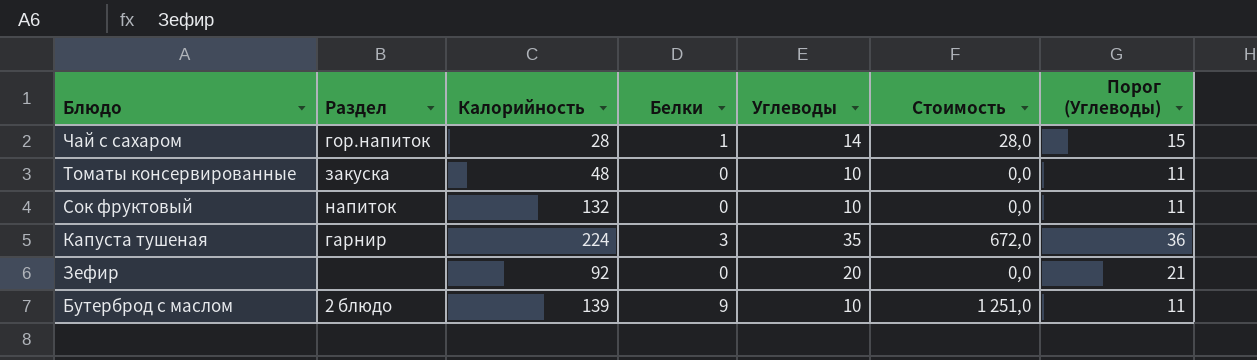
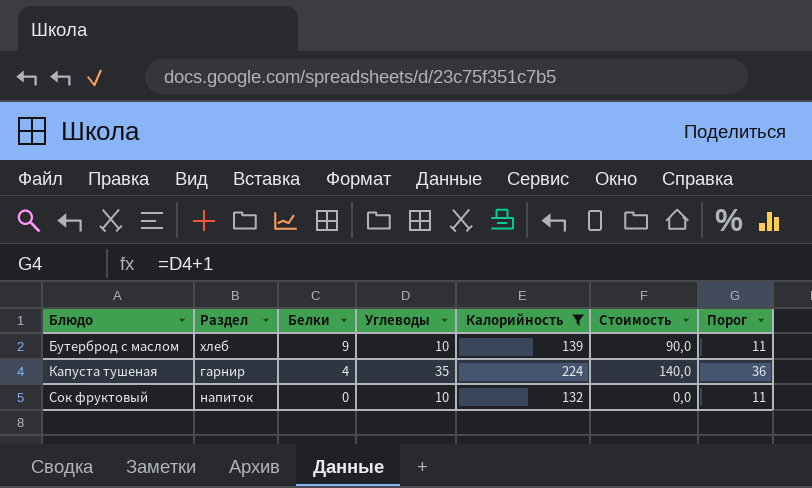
filter: none -> Калорийность >= 132
row order: Блюдо descending -> Блюдо ascending
column Калорийность | position: 3 -> 5
column Стоимость | formula: [Калорийность] * [Белки] -> [Белки] * [Углеводы]
column name: Порог (Углеводы) -> Порог
Бутерброд с маслом | Раздел: 2 блюдо -> хлеб
Капуста тушеная | Белки: 3 -> 4

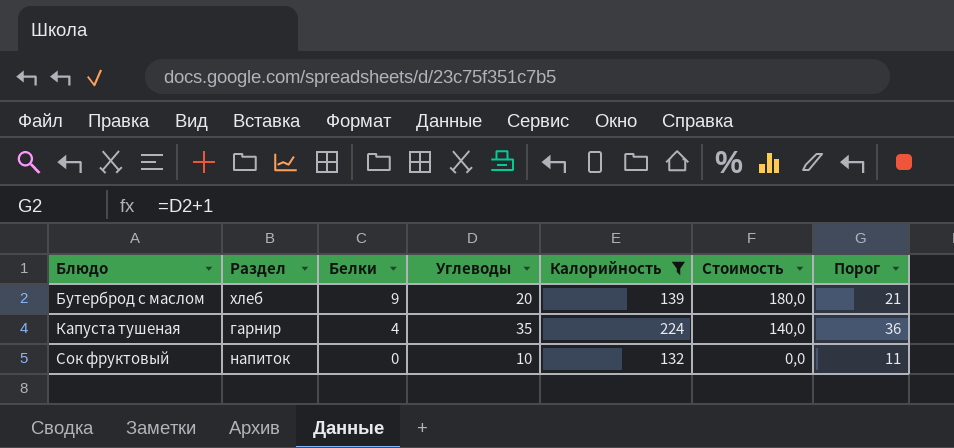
Бутерброд с маслом | Углеводы: 10 -> 20
Бутерброд с маслом | Стоимость: 90,0 -> 180,0
Бутерброд с маслом | Порог: 11 -> 21

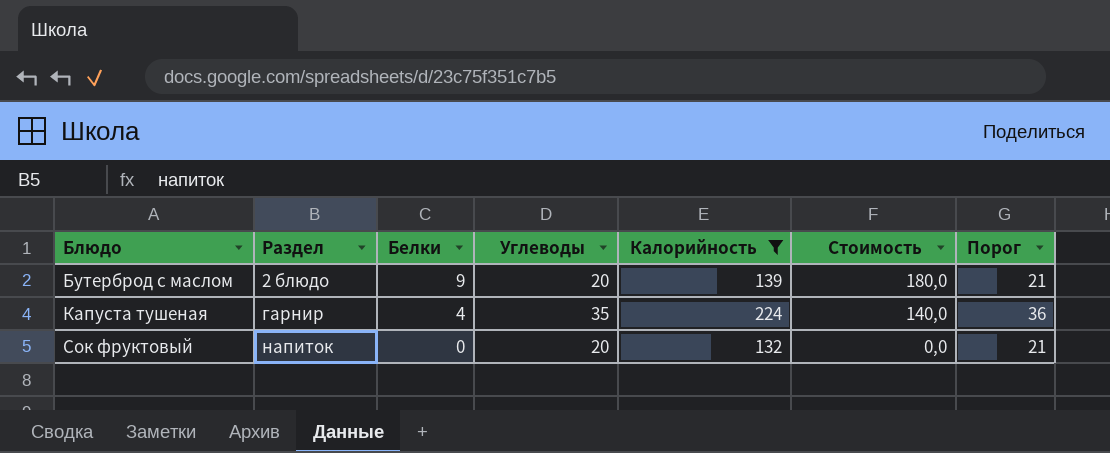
Бутерброд с маслом | Раздел: хлеб -> 2 блюдо
Сок фруктовый | Углеводы: 10 -> 20
Сок фруктовый | Порог: 11 -> 21

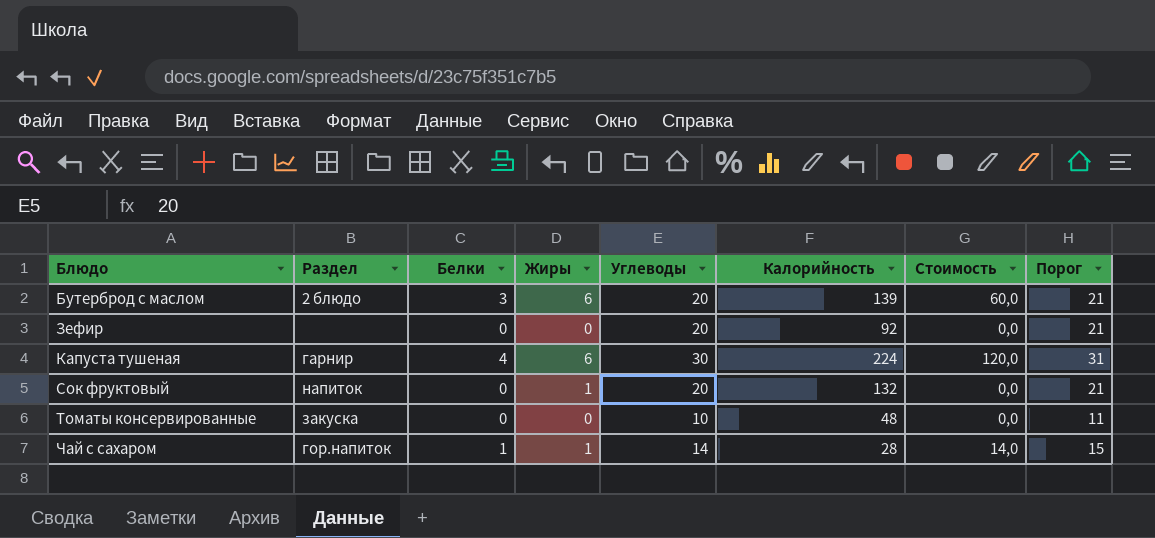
filter: Калорийность >= 132 -> none
column Жиры | position: none -> 4
Бутерброд с маслом | Белки: 9 -> 3
Бутерброд с маслом | Стоимость: 180,0 -> 60,0
Капуста тушеная | Углеводы: 35 -> 30
Капуста тушеная | Стоимость: 140,0 -> 120,0
Капуста тушеная | Порог: 36 -> 31

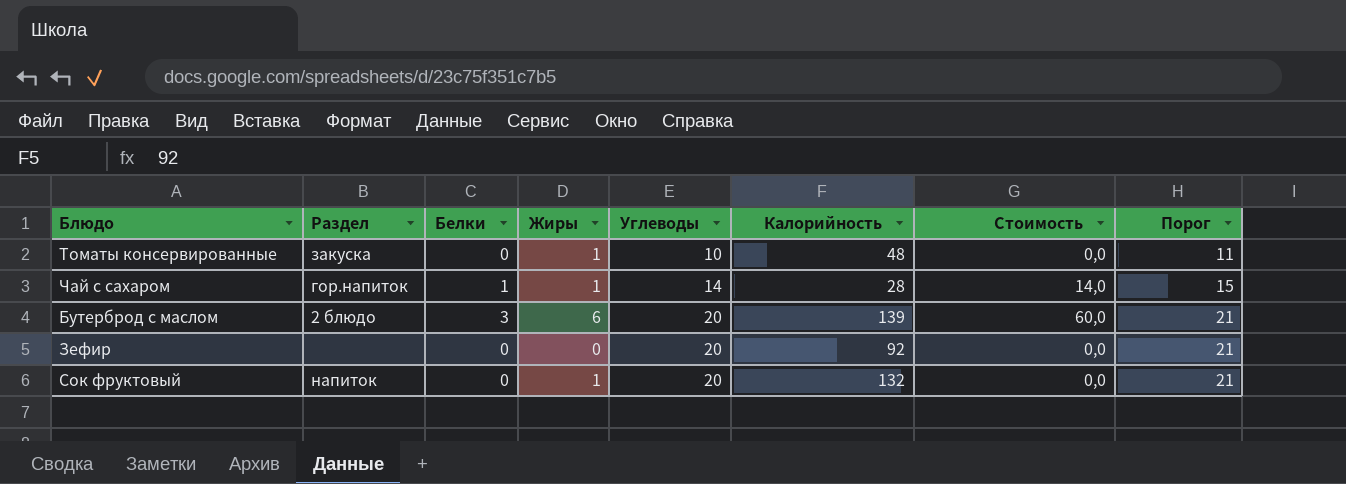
row order: Блюдо ascending -> Углеводы ascending
row Капуста тушеная: гарнир | 4 | 6 | 30 | 224 | 120,0 | 31 -> none
Томаты консервированные | Жиры: 0 -> 1

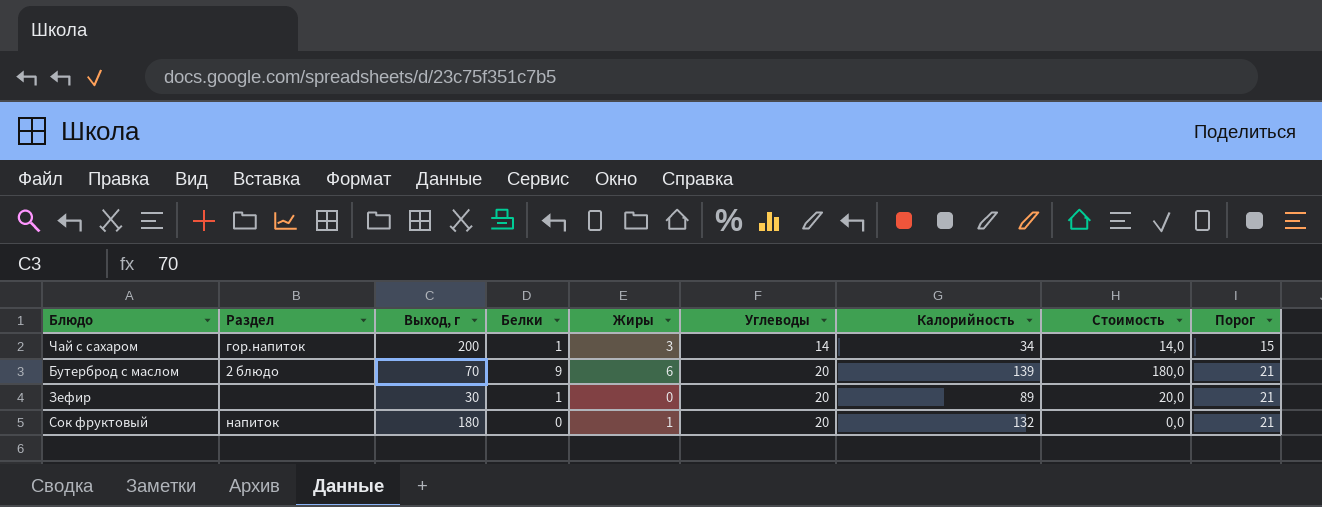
column Выход, г | position: none -> 3
row Томаты консервированные: закуска | 0 | 1 | 10 | 48 | 0,0 | 11 -> none
Чай с сахаром | Жиры: 1 -> 3
Чай с сахаром | Калорийность: 28 -> 34
Бутерброд с маслом | Белки: 3 -> 9
Бутерброд с маслом | Стоимость: 60,0 -> 180,0
Зефир | Белки: 0 -> 1
Зефир | Калорийность: 92 -> 89
Зефир | Стоимость: 0,0 -> 20,0

